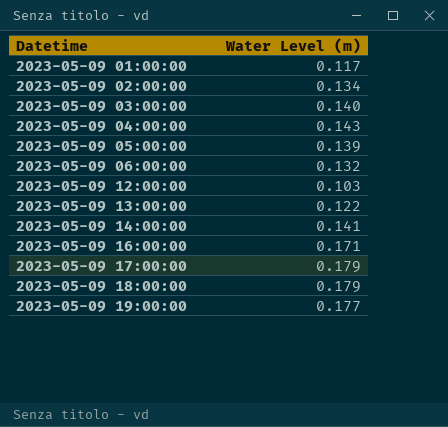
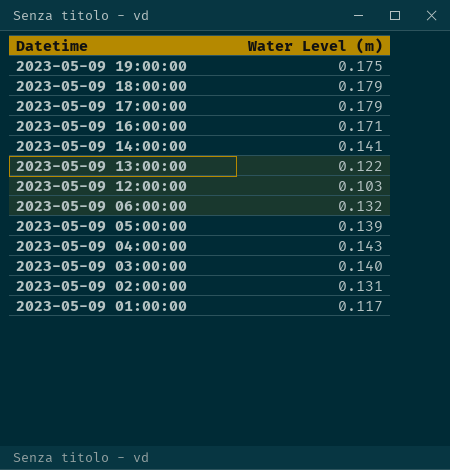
row order: Datetime ascending -> Datetime descending
2023-05-09 19:00:00 | Water Level (m): 0.177 -> 0.175
2023-05-09 02:00:00 | Water Level (m): 0.134 -> 0.131

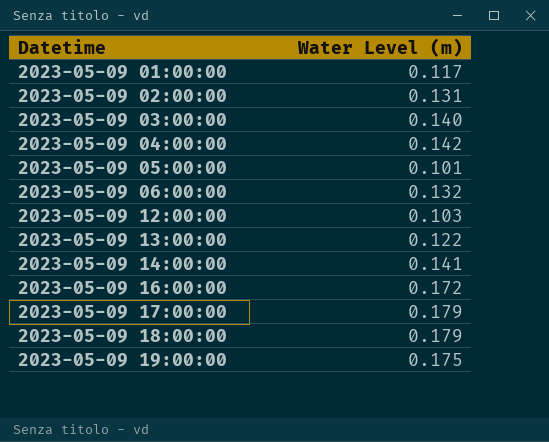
row order: Datetime descending -> Datetime ascending
2023-05-09 04:00:00 | Water Level (m): 0.143 -> 0.142
2023-05-09 05:00:00 | Water Level (m): 0.139 -> 0.101
2023-05-09 16:00:00 | Water Level (m): 0.171 -> 0.172

